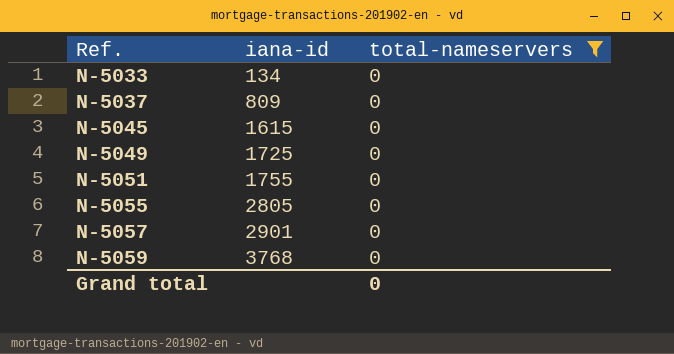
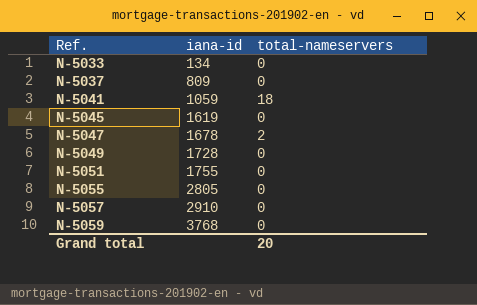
filter: total-nameservers = 0 -> none
N-5045 | iana-id: 1615 -> 1619
N-5049 | iana-id: 1725 -> 1728
N-5057 | iana-id: 2901 -> 2910
Grand total | total-nameservers: 0 -> 20

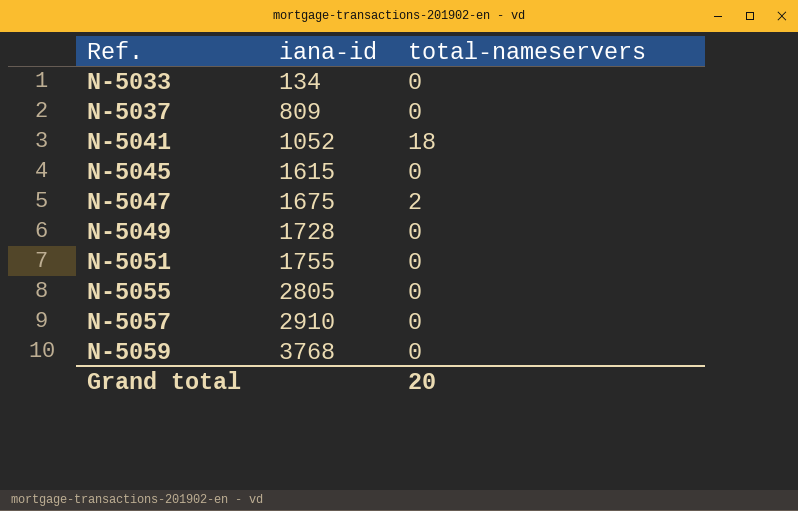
N-5041 | iana-id: 1059 -> 1052
N-5045 | iana-id: 1619 -> 1615
N-5047 | iana-id: 1678 -> 1675

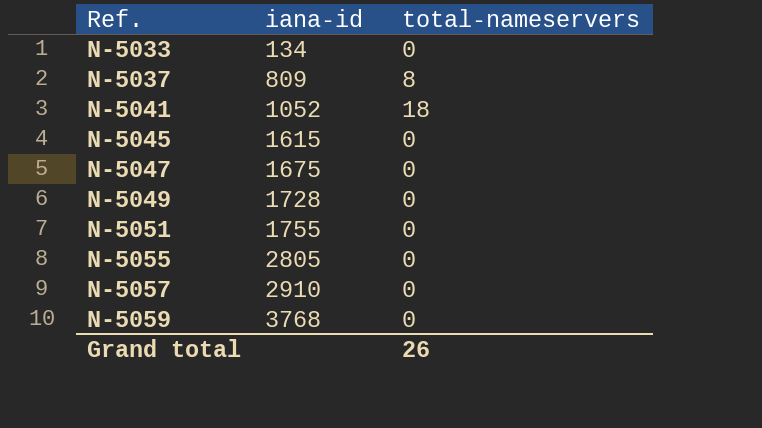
N-5037 | total-nameservers: 0 -> 8
N-5047 | total-nameservers: 2 -> 0
Grand total | total-nameservers: 20 -> 26

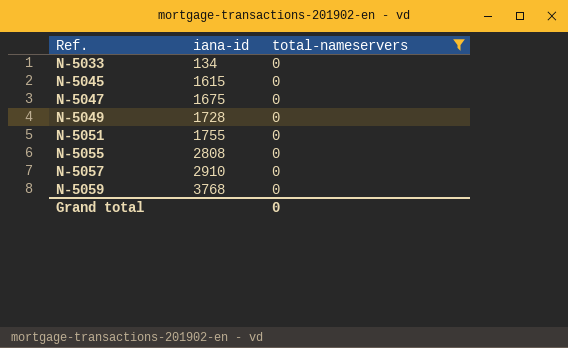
filter: none -> total-nameservers = 0
N-5055 | iana-id: 2805 -> 2808
Grand total | total-nameservers: 26 -> 0

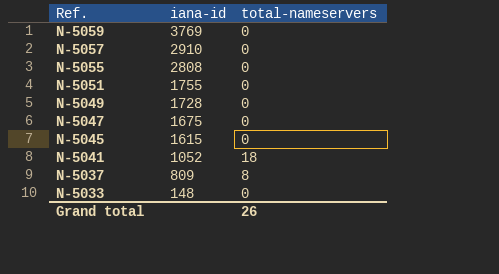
filter: total-nameservers = 0 -> none
row order: Ref. ascending -> Ref. descending
N-5059 | iana-id: 3768 -> 3769
N-5033 | iana-id: 134 -> 148
Grand total | total-nameservers: 0 -> 26

